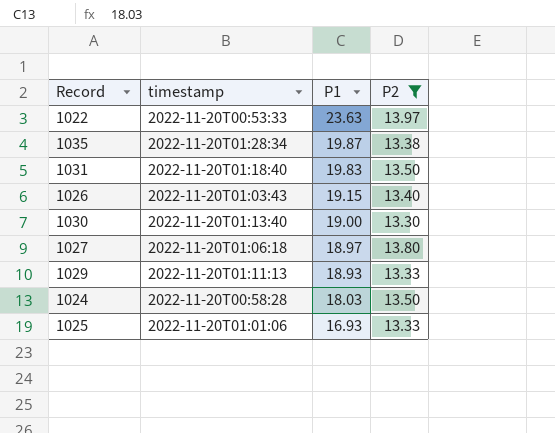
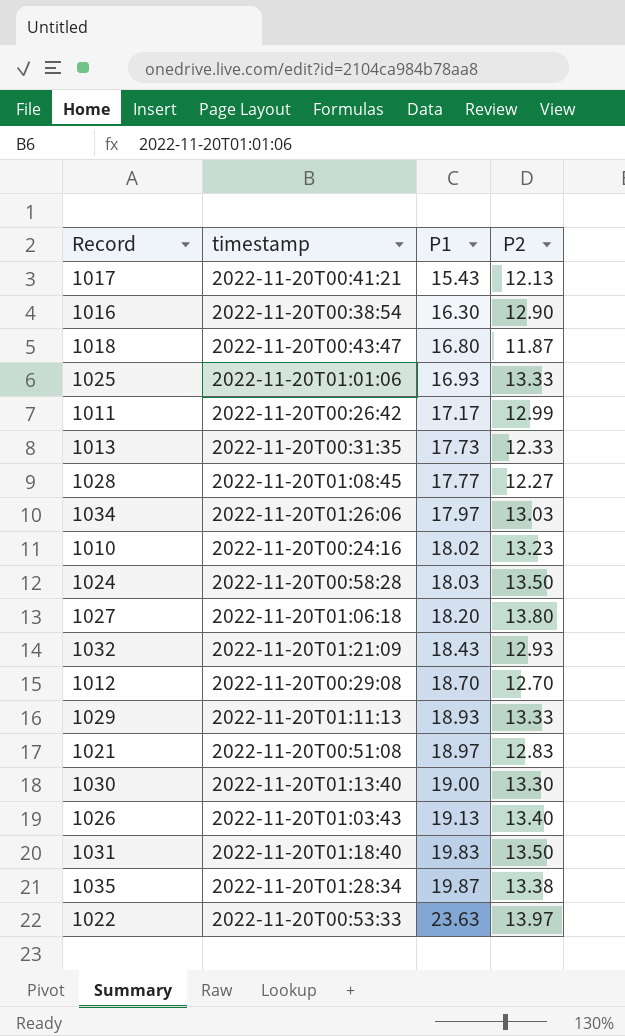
filter: P2 >= 13.30 -> none
row order: P1 descending -> P1 ascending
1027 | P1: 18.97 -> 18.20
1026 | P1: 19.15 -> 19.13

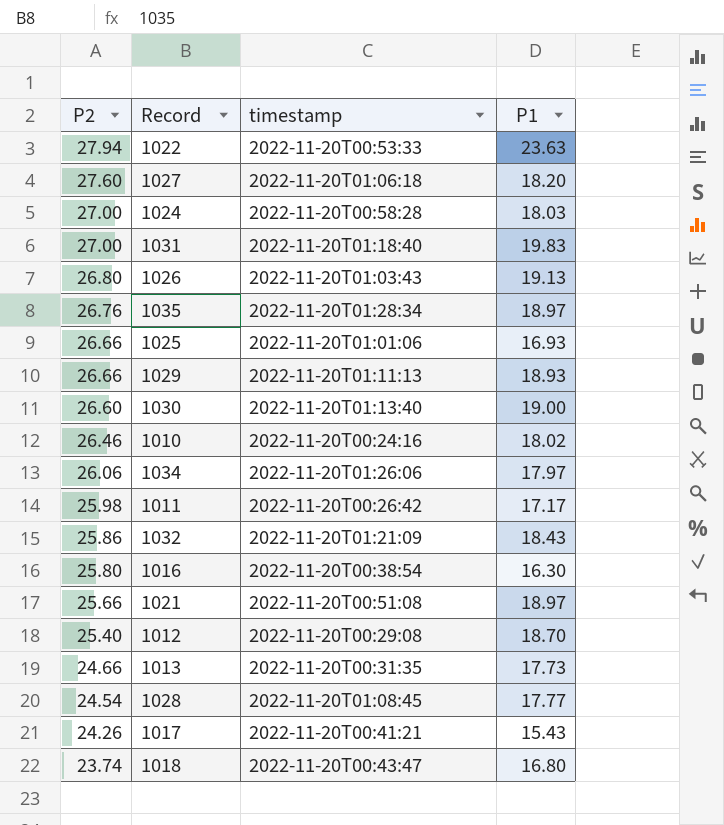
row order: P1 ascending -> P2 descending
column P2 | position: 4 -> 1
1022 | P2: 13.97 -> 27.94
1027 | P2: 13.80 -> 27.60
1024 | P2: 13.50 -> 27.00
1031 | P2: 13.50 -> 27.00
1026 | P2: 13.40 -> 26.80
1035 | P2: 13.38 -> 26.76
1035 | P1: 19.87 -> 18.97
1025 | P2: 13.33 -> 26.66
1029 | P2: 13.33 -> 26.66
1030 | P2: 13.30 -> 26.60
1010 | P2: 13.23 -> 26.46
1034 | P2: 13.03 -> 26.06
1011 | P2: 12.99 -> 25.98
1032 | P2: 12.93 -> 25.86
1016 | P2: 12.90 -> 25.80
1021 | P2: 12.83 -> 25.66
1012 | P2: 12.70 -> 25.40
1013 | P2: 12.33 -> 24.66
1028 | P2: 12.27 -> 24.54
1017 | P2: 12.13 -> 24.26
1018 | P2: 11.87 -> 23.74

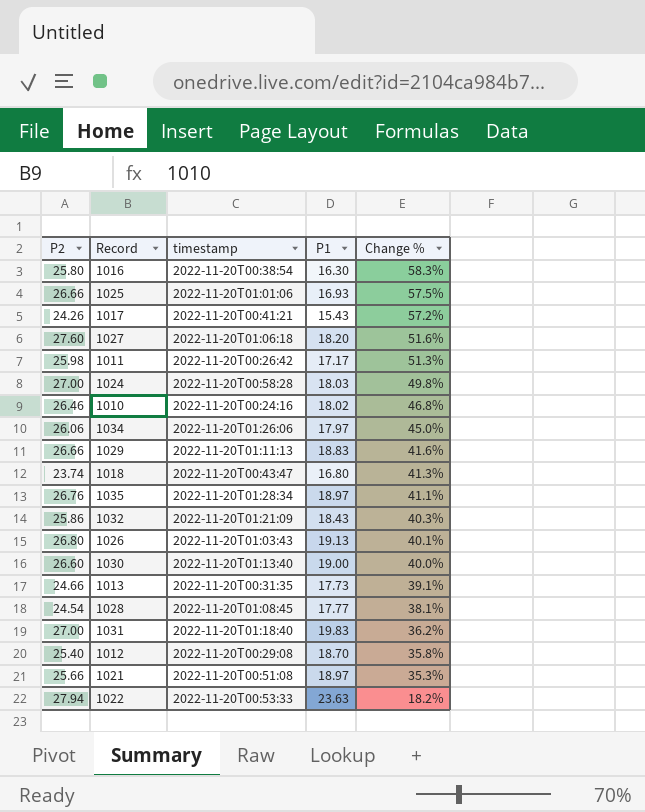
row order: P2 descending -> Change % descending
column Change % | formula: none -> ([P2] - [P1]) / [P1]
1029 | P1: 18.93 -> 18.83

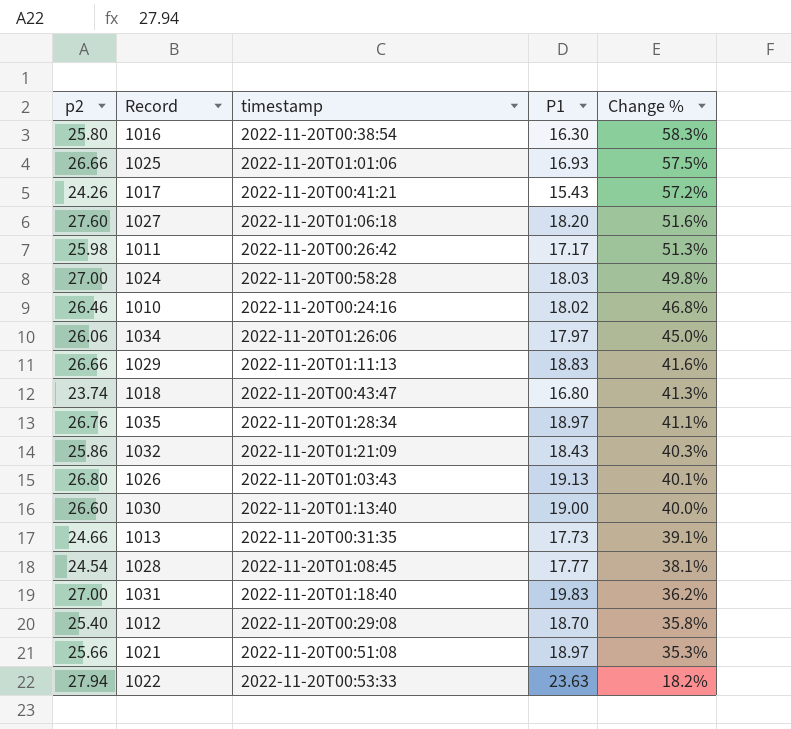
column name: P2 -> p2

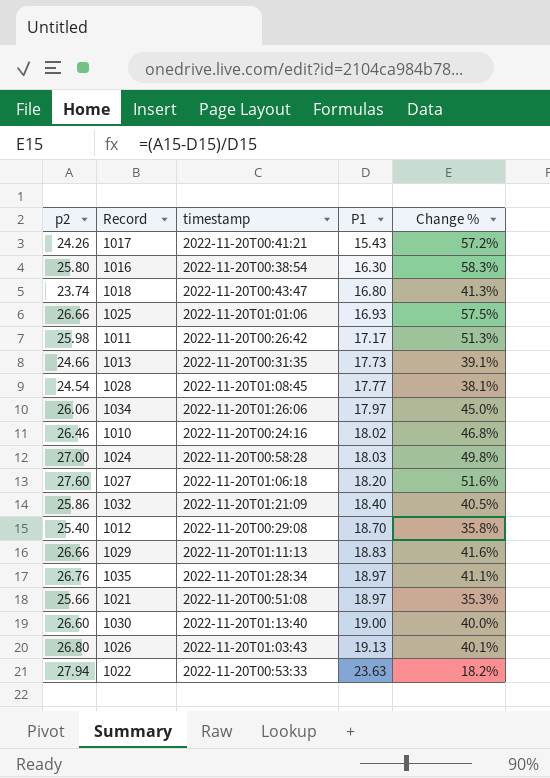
row order: Change % descending -> P1 ascending
row 1031: 27.00 | 2022-11-20T01:18:40 | 19.83 | 36.2% -> none
1032 | P1: 18.43 -> 18.40
1032 | Change %: 40.3% -> 40.5%

